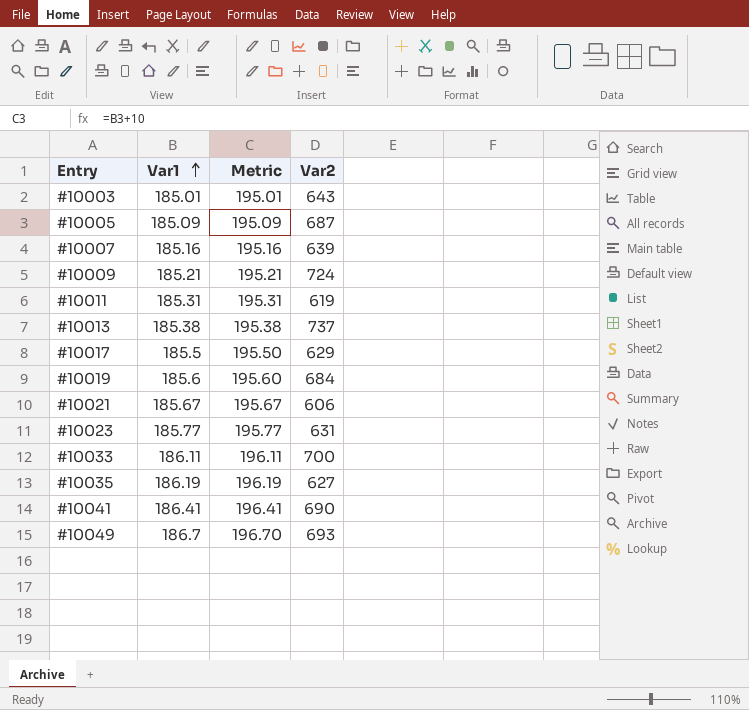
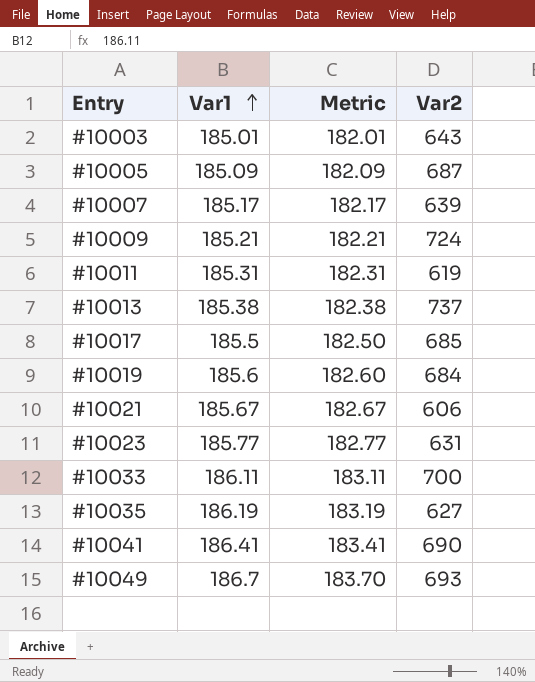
column Metric | formula: [Var1] + 10 -> [Var1] - 3
#10007 | Var1: 185.16 -> 185.17
#10017 | Var2: 629 -> 685

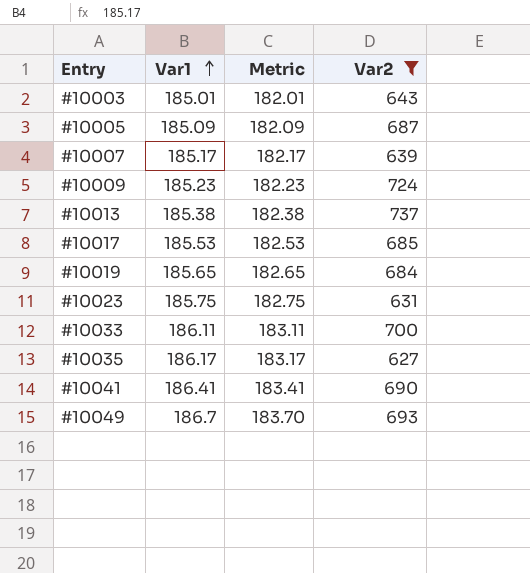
filter: none -> Var2 >= 627
#10009 | Var1: 185.21 -> 185.23
#10009 | Metric: 182.21 -> 182.23
#10017 | Var1: 185.5 -> 185.53
#10017 | Metric: 182.50 -> 182.53
#10019 | Var1: 185.6 -> 185.65
#10019 | Metric: 182.60 -> 182.65
#10023 | Var1: 185.77 -> 185.75
#10023 | Metric: 182.77 -> 182.75
#10035 | Var1: 186.19 -> 186.17
#10035 | Metric: 183.19 -> 183.17

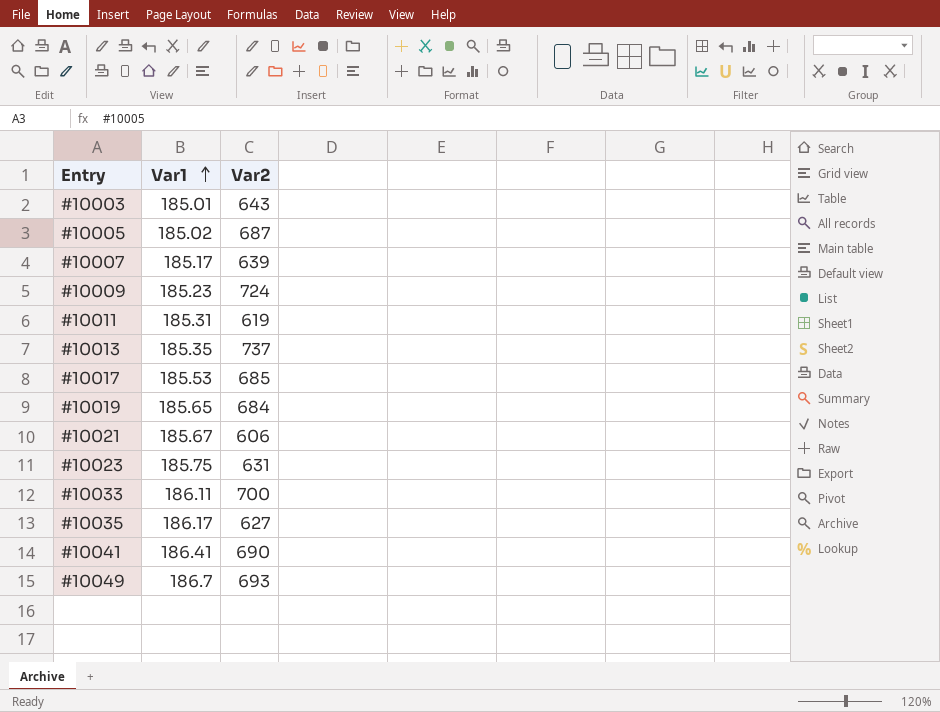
filter: Var2 >= 627 -> none
column Metric | formula: [Var1] - 3 -> none
#10005 | Var1: 185.09 -> 185.02
#10013 | Var1: 185.38 -> 185.35

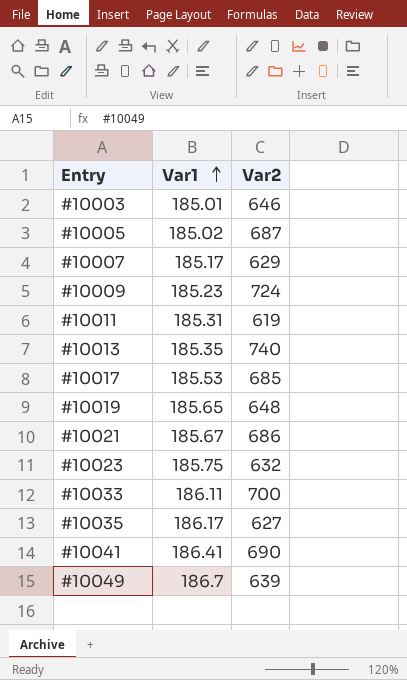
#10003 | Var2: 643 -> 646
#10007 | Var2: 639 -> 629
#10013 | Var2: 737 -> 740
#10019 | Var2: 684 -> 648
#10021 | Var2: 606 -> 686
#10023 | Var2: 631 -> 632
#10049 | Var2: 693 -> 639

